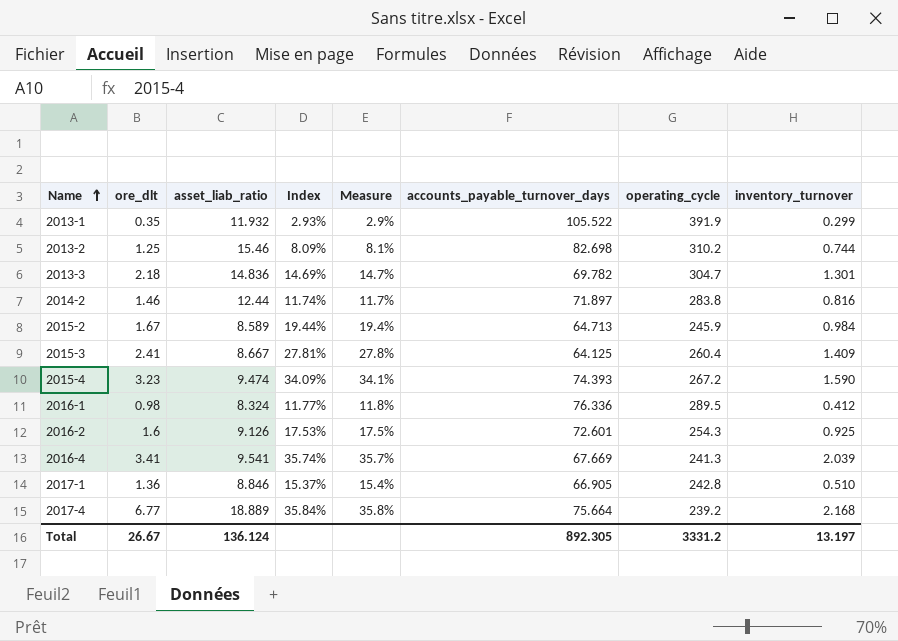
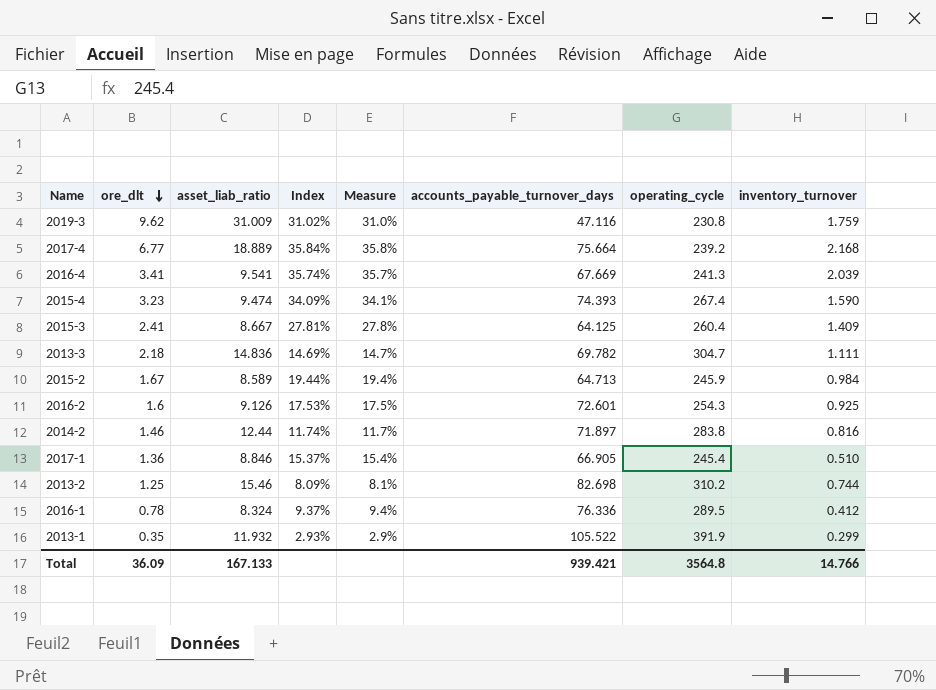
row order: Name ascending -> ore_dlt descending
row 2019-3: none -> 9.62 | 31.009 | 31.02% | 31.0% | 47.116 | 230.8 | 1.759
2015-4 | operating_cycle: 267.2 -> 267.4
2013-3 | inventory_turnover: 1.301 -> 1.111
2017-1 | operating_cycle: 242.8 -> 245.4
2016-1 | ore_dlt: 0.98 -> 0.78
2016-1 | Index: 11.77% -> 9.37%
2016-1 | Measure: 11.8% -> 9.4%
Total | ore_dlt: 26.67 -> 36.09
Total | asset_liab_ratio: 136.124 -> 167.133
Total | accounts_payable_turnover_days: 892.305 -> 939.421
Total | operating_cycle: 3331.2 -> 3564.8
Total | inventory_turnover: 13.197 -> 14.766

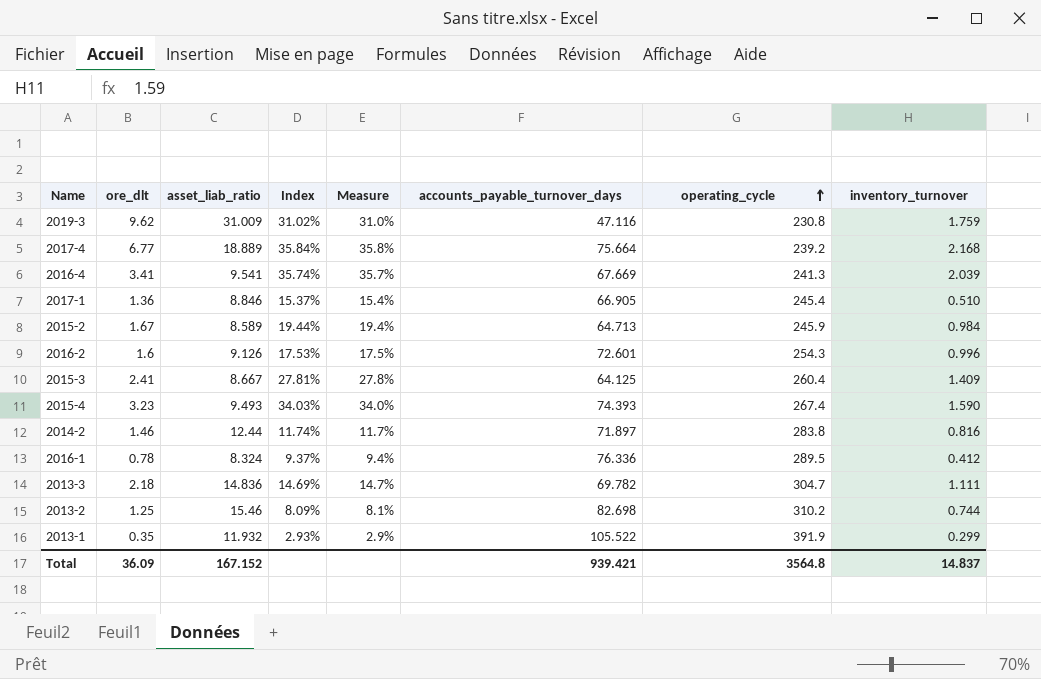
row order: ore_dlt descending -> operating_cycle ascending
2016-2 | inventory_turnover: 0.925 -> 0.996
2015-4 | asset_liab_ratio: 9.474 -> 9.493
2015-4 | Index: 34.09% -> 34.03%
2015-4 | Measure: 34.1% -> 34.0%
Total | asset_liab_ratio: 167.133 -> 167.152
Total | inventory_turnover: 14.766 -> 14.837

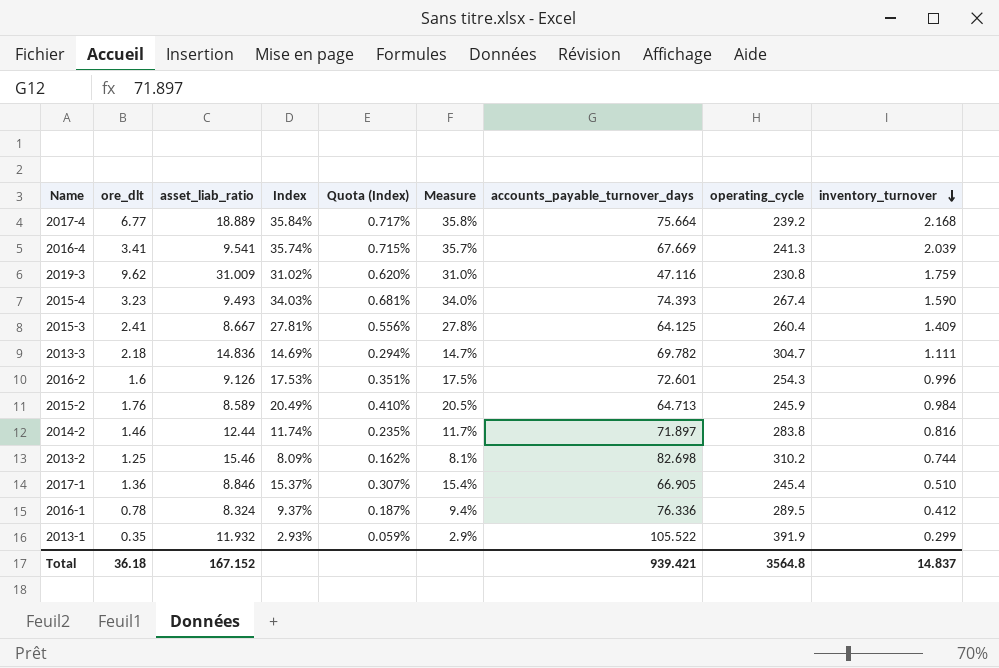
row order: operating_cycle ascending -> inventory_turnover descending
column Quota (Index) | formula: none -> [Index] * 0.02
2015-2 | ore_dlt: 1.67 -> 1.76
2015-2 | Index: 19.44% -> 20.49%
2015-2 | Measure: 19.4% -> 20.5%
Total | ore_dlt: 36.09 -> 36.18

